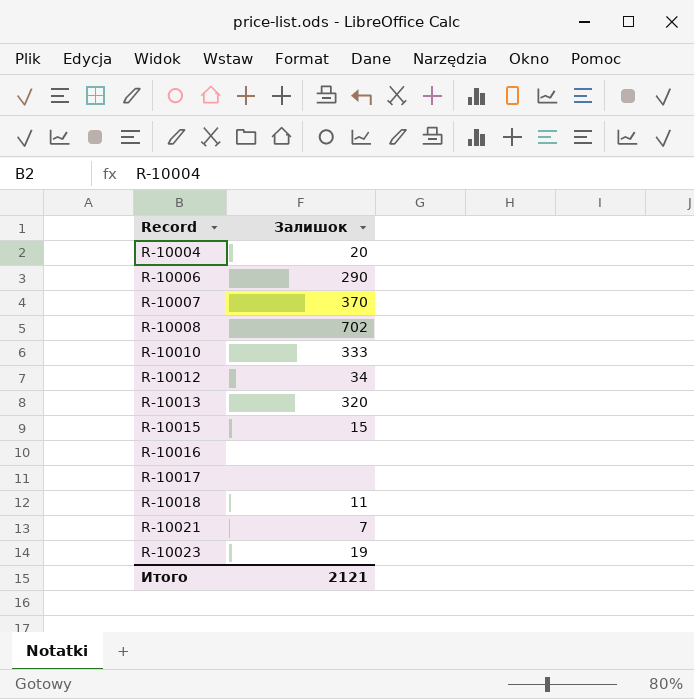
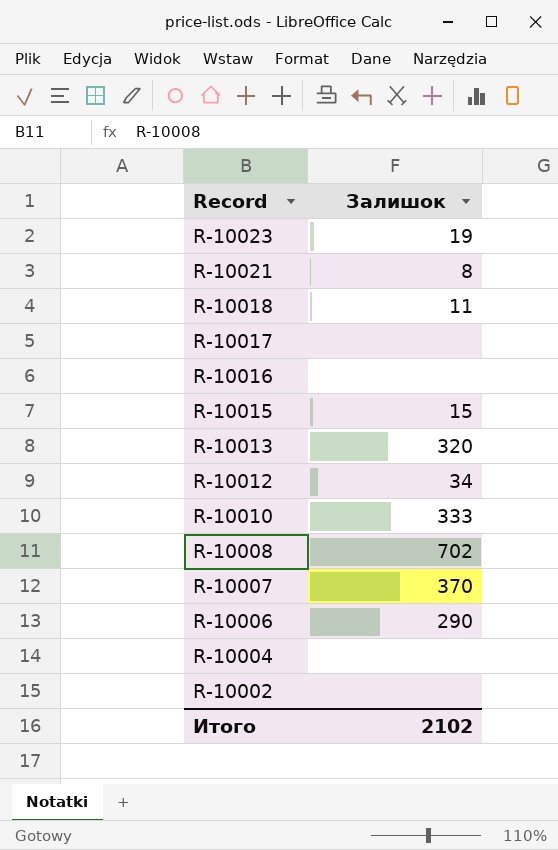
row order: Record ascending -> Record descending
R-10021 | Залишок: 7 -> 8
R-10004 | Залишок: 20 -> none
row R-10002: none -> none
Итого | Залишок: 2121 -> 2102

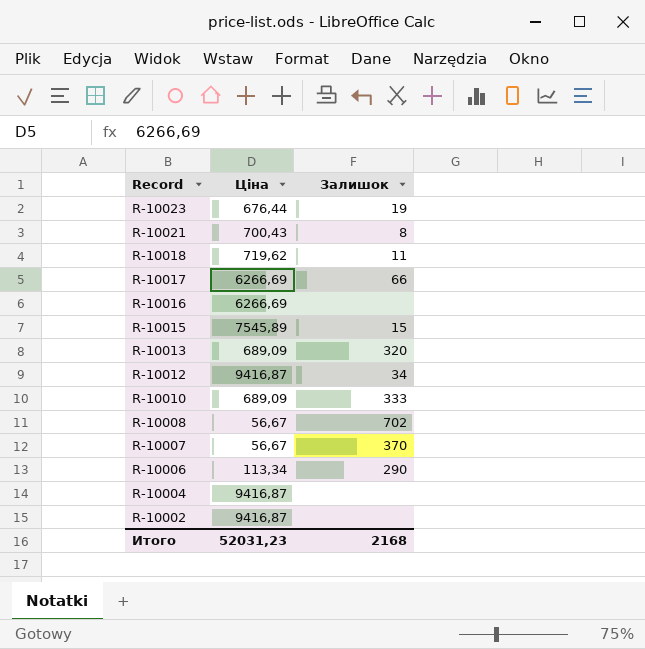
column Ціна | position: none -> 2
R-10017 | Залишок: none -> 66
Итого | Залишок: 2102 -> 2168

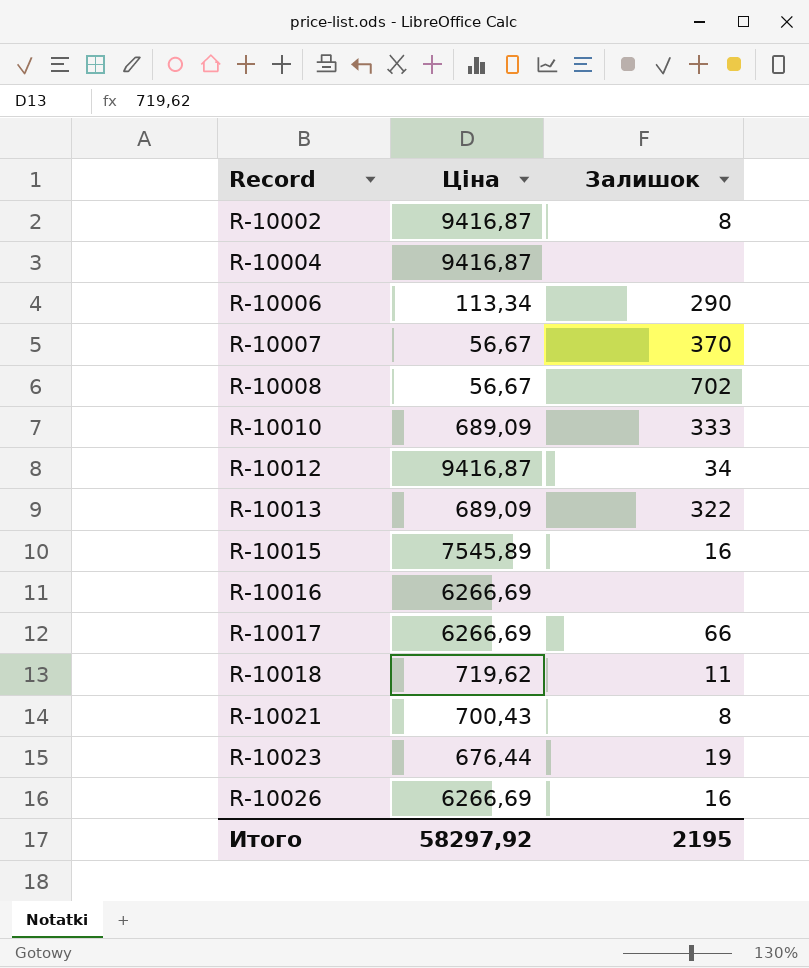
row order: Record descending -> Record ascending
R-10002 | Залишок: none -> 8
R-10013 | Залишок: 320 -> 322
R-10015 | Залишок: 15 -> 16
row R-10026: none -> 6266,69 | 16
Итого | Ціна: 52031,23 -> 58297,92
Итого | Залишок: 2168 -> 2195

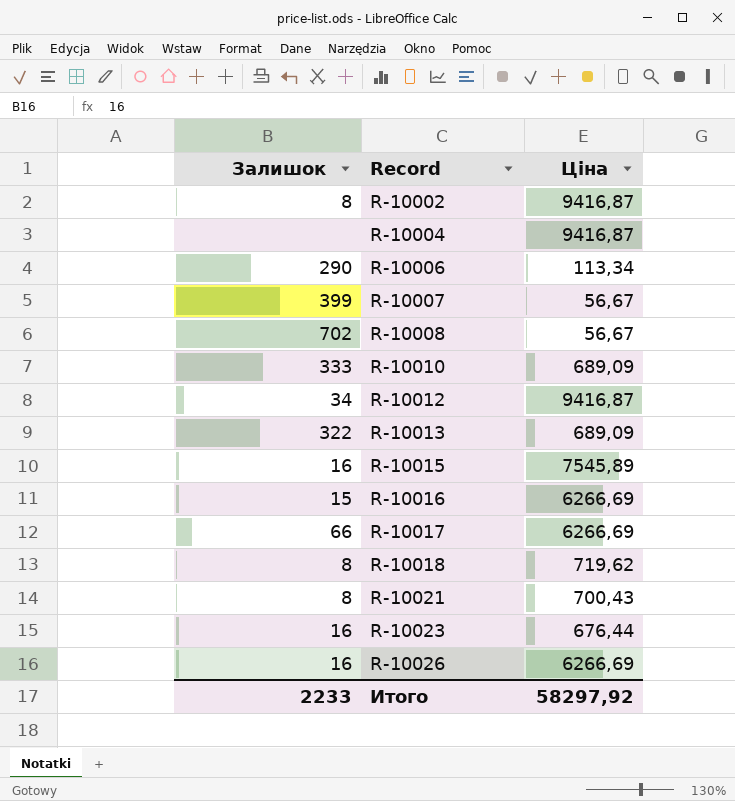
column Залишок | position: 3 -> 1
R-10007 | Залишок: 370 -> 399
R-10016 | Залишок: none -> 15
R-10018 | Залишок: 11 -> 8
R-10023 | Залишок: 19 -> 16
Итого | Залишок: 2195 -> 2233

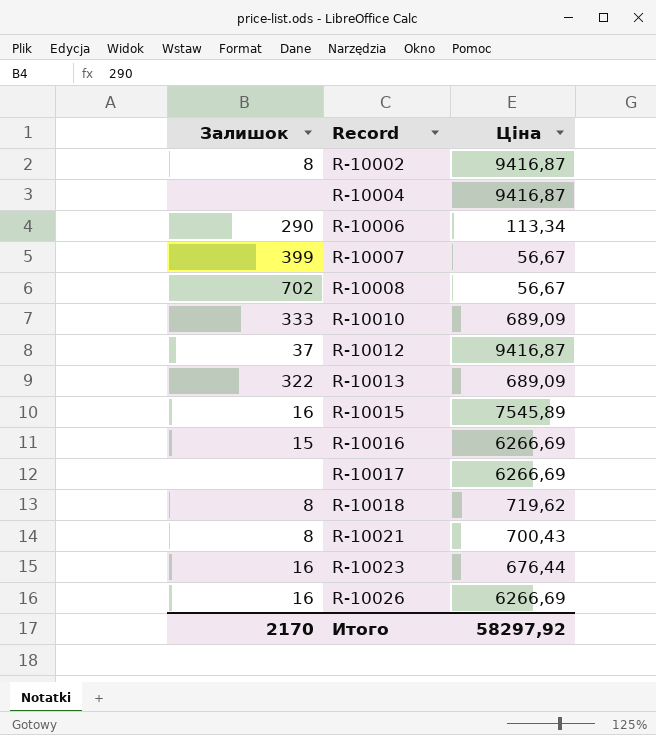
R-10012 | Залишок: 34 -> 37
R-10017 | Залишок: 66 -> none
Итого | Залишок: 2233 -> 2170

